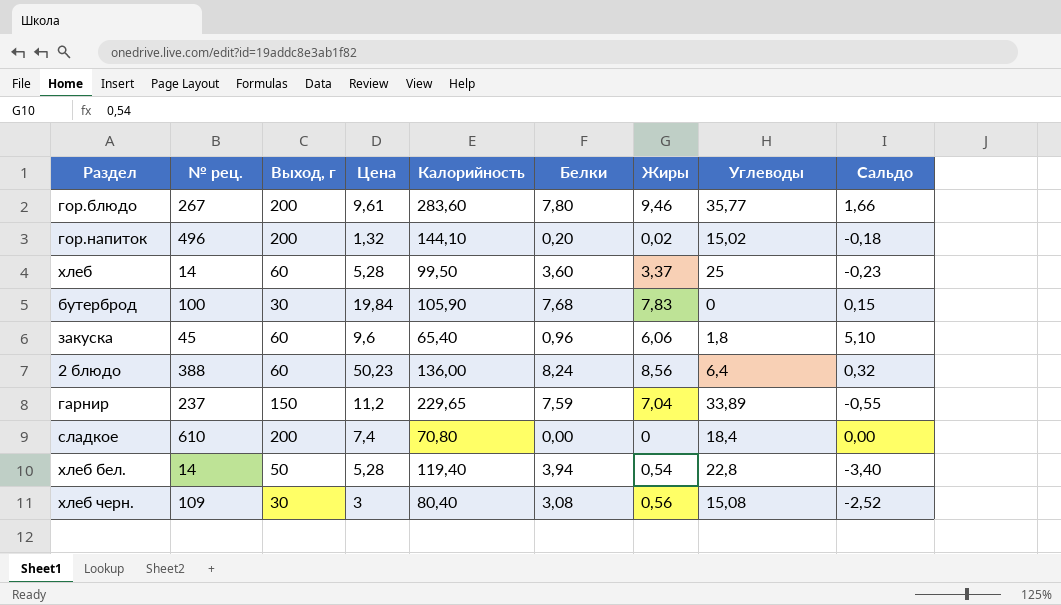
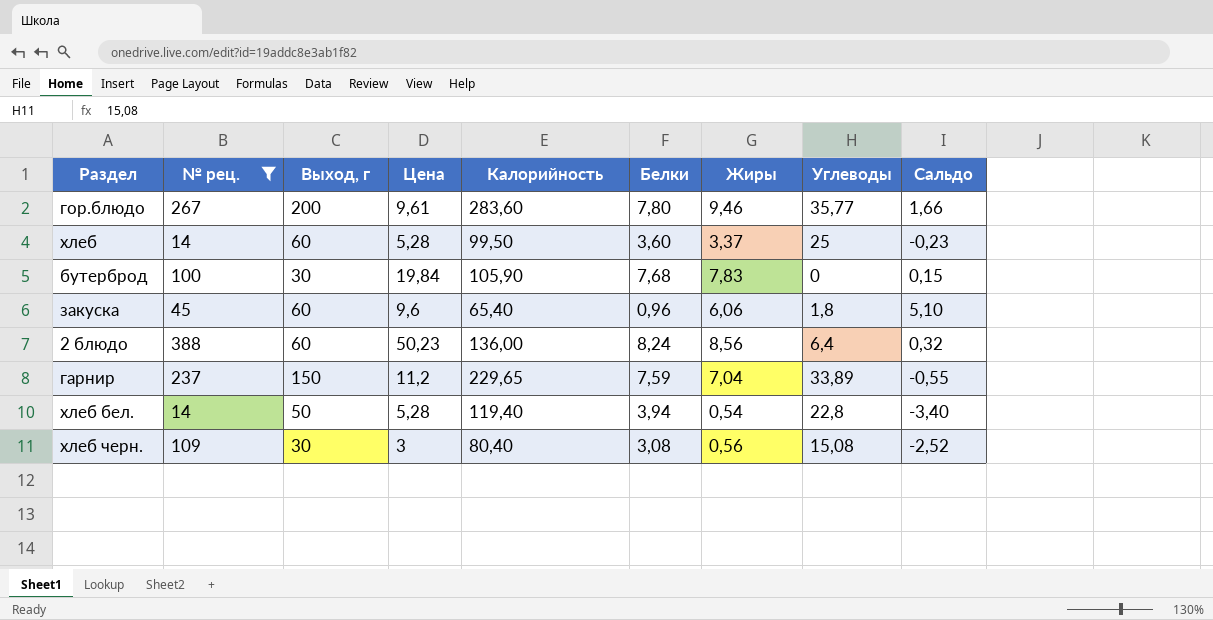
filter: none -> № рец. <= 388

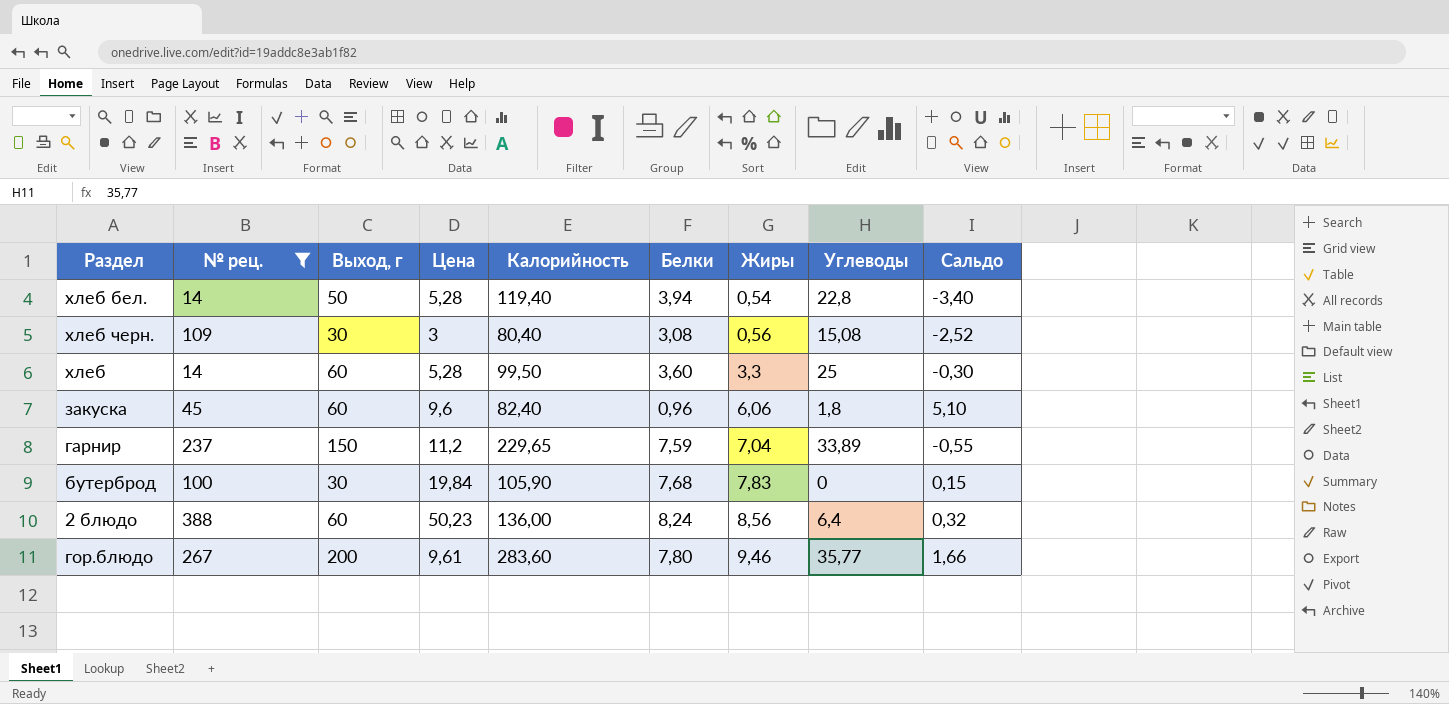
row order: none -> Жиры ascending
хлеб | Жиры: 3,37 -> 3,3
хлеб | Сальдо: -0,23 -> -0,30
закуска | Калорийность: 65,40 -> 82,40

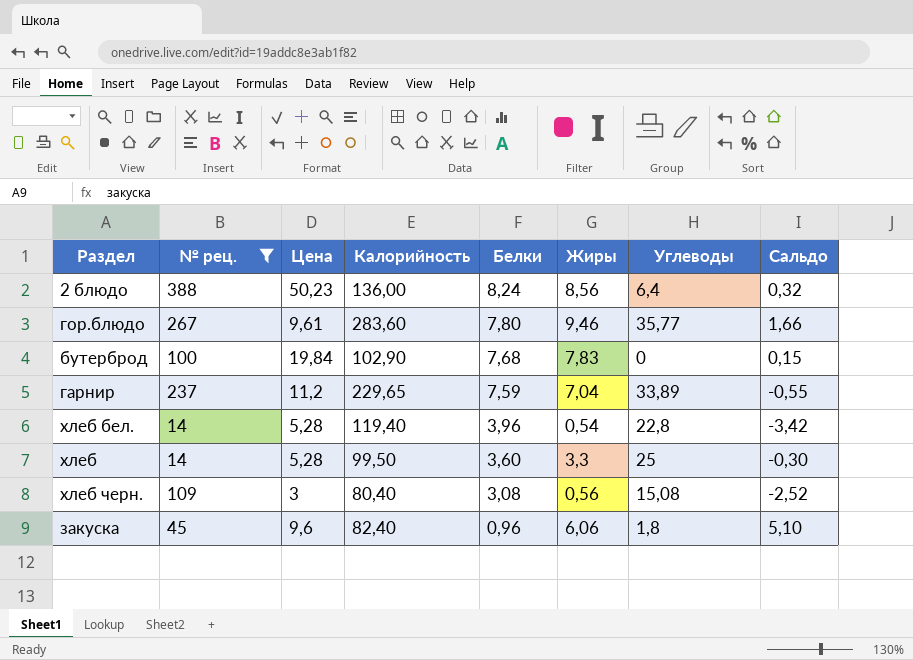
row order: Жиры ascending -> Белки descending
column Выход, г | position: 3 -> none
бутерброд | Калорийность: 105,90 -> 102,90
хлеб бел. | Белки: 3,94 -> 3,96
хлеб бел. | Сальдо: -3,40 -> -3,42

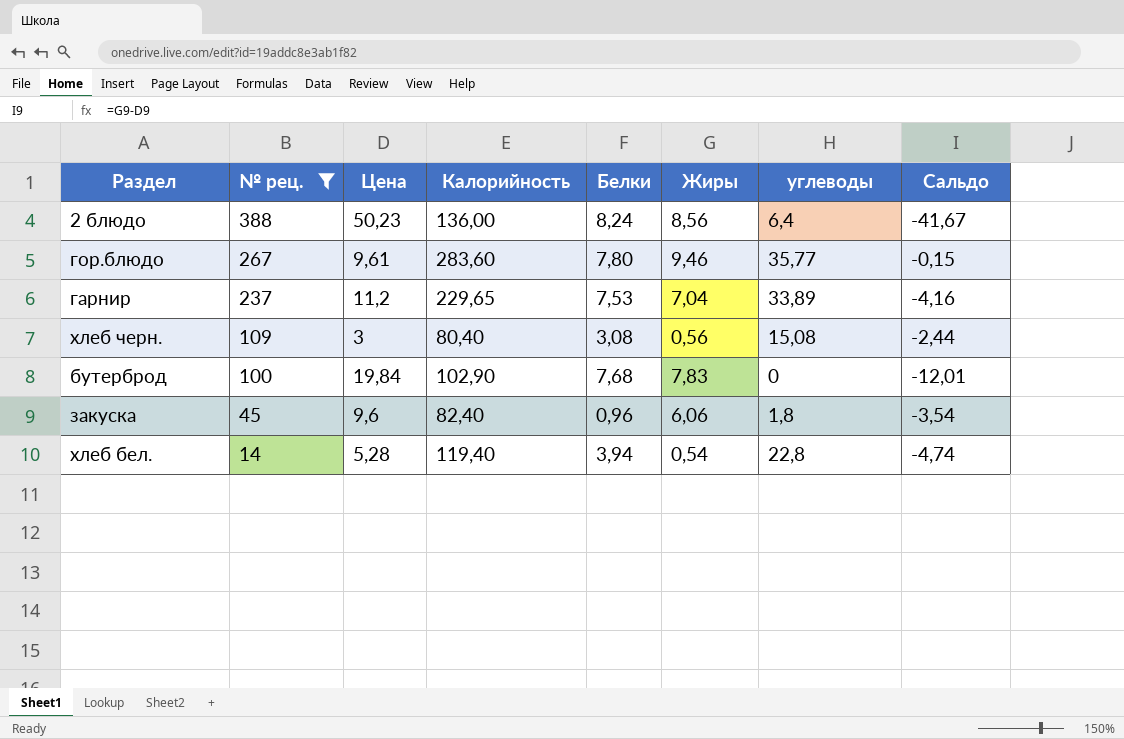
row order: Белки descending -> № рец. descending
column name: Углеводы -> углеводы
column Сальдо | formula: [Жиры] - [Белки] -> [Жиры] - [Цена]
row хлеб: 14 | 5,28 | 99,50 | 3,60 | 3,3 | 25 | -0,30 -> none
гарнир | Белки: 7,59 -> 7,53
хлеб бел. | Белки: 3,96 -> 3,94

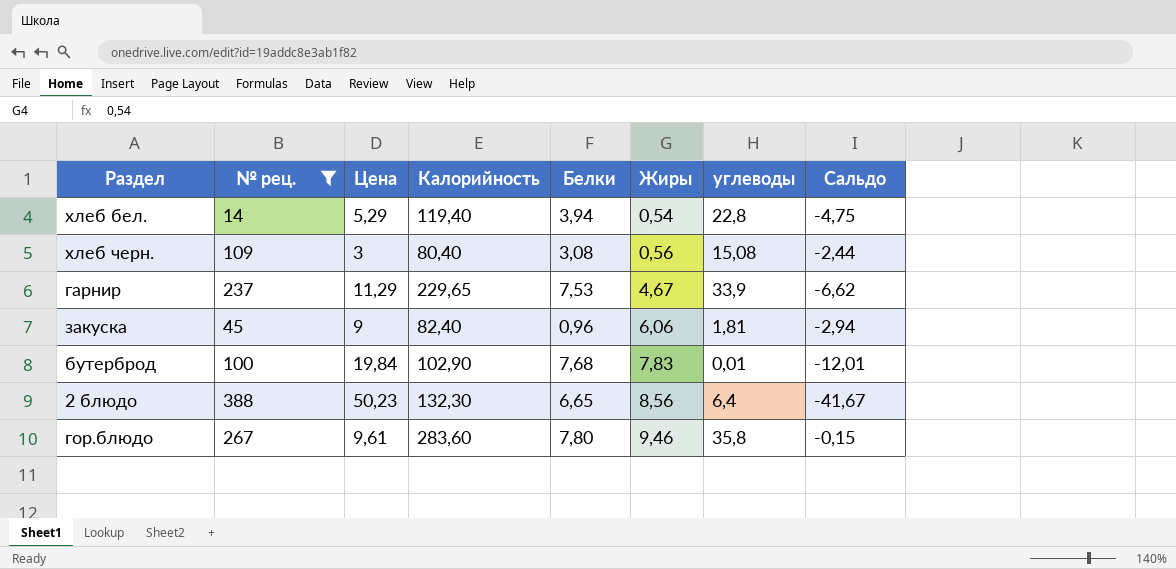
row order: № рец. descending -> Жиры ascending
хлеб бел. | Цена: 5,28 -> 5,29
хлеб бел. | Сальдо: -4,74 -> -4,75
гарнир | Цена: 11,2 -> 11,29
гарнир | Жиры: 7,04 -> 4,67
гарнир | углеводы: 33,89 -> 33,9
гарнир | Сальдо: -4,16 -> -6,62
закуска | Цена: 9,6 -> 9
закуска | углеводы: 1,8 -> 1,81
закуска | Сальдо: -3,54 -> -2,94
бутерброд | углеводы: 0 -> 0,01
2 блюдо | Калорийность: 136,00 -> 132,30
2 блюдо | Белки: 8,24 -> 6,65
гор.блюдо | углеводы: 35,77 -> 35,8

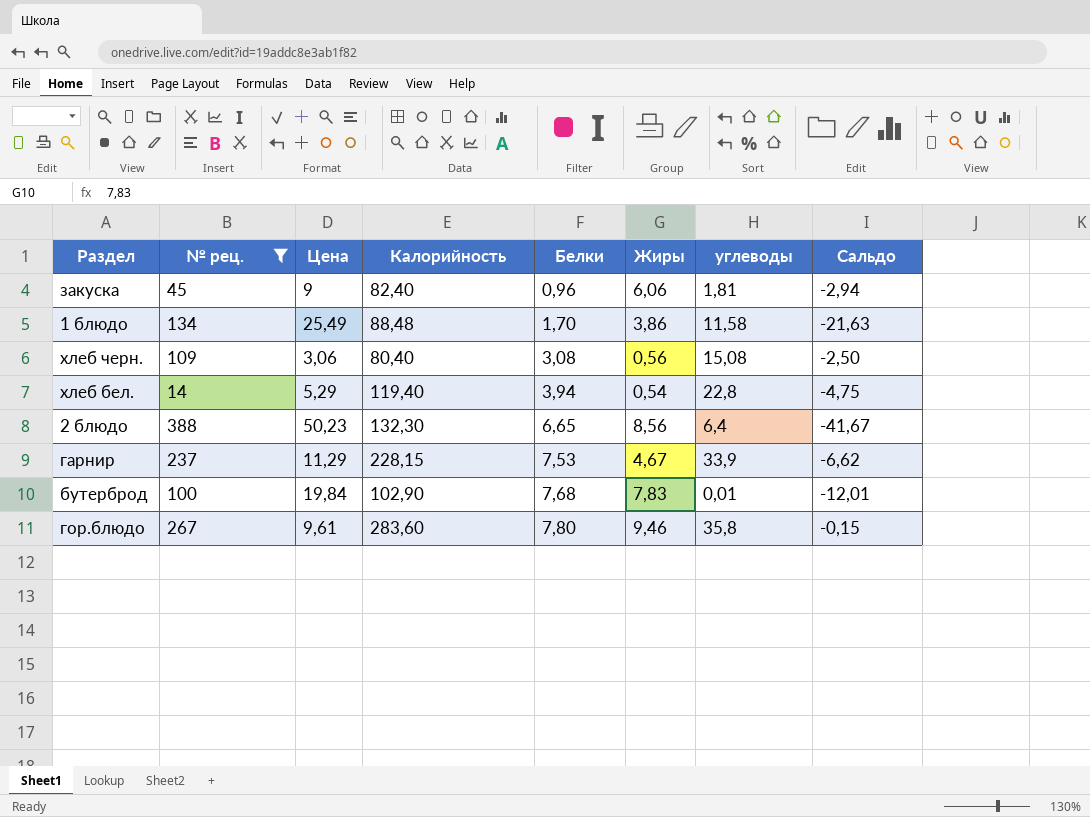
row order: Жиры ascending -> Белки ascending
row 1 блюдо: none -> 134 | 25,49 | 88,48 | 1,70 | 3,86 | 11,58 | -21,63
хлеб черн. | Цена: 3 -> 3,06
хлеб черн. | Сальдо: -2,44 -> -2,50
гарнир | Калорийность: 229,65 -> 228,15

